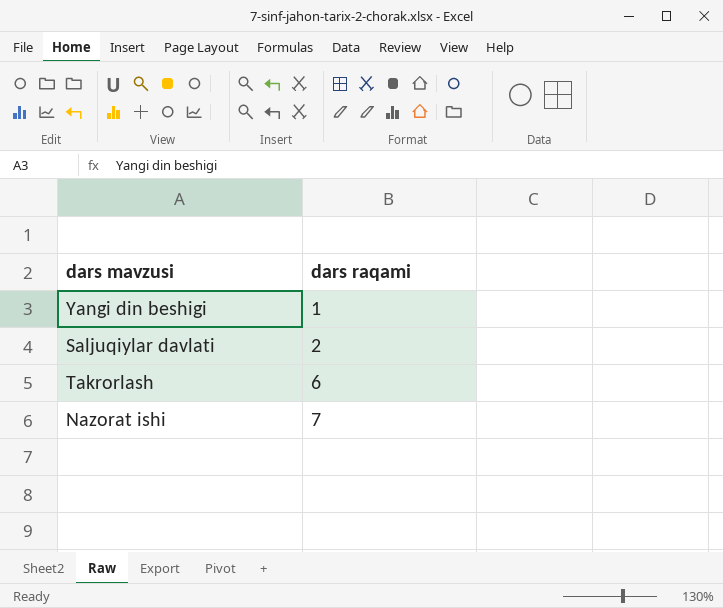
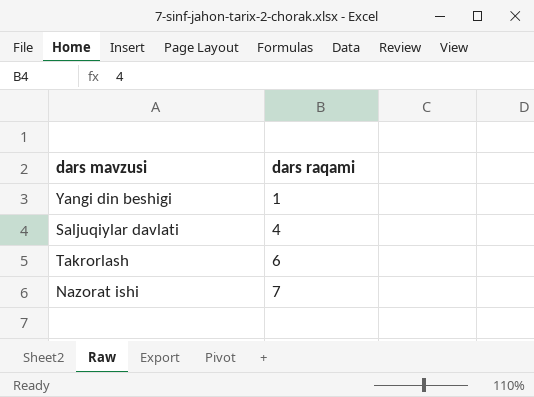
Saljuqiylar davlati | dars raqami: 2 -> 4

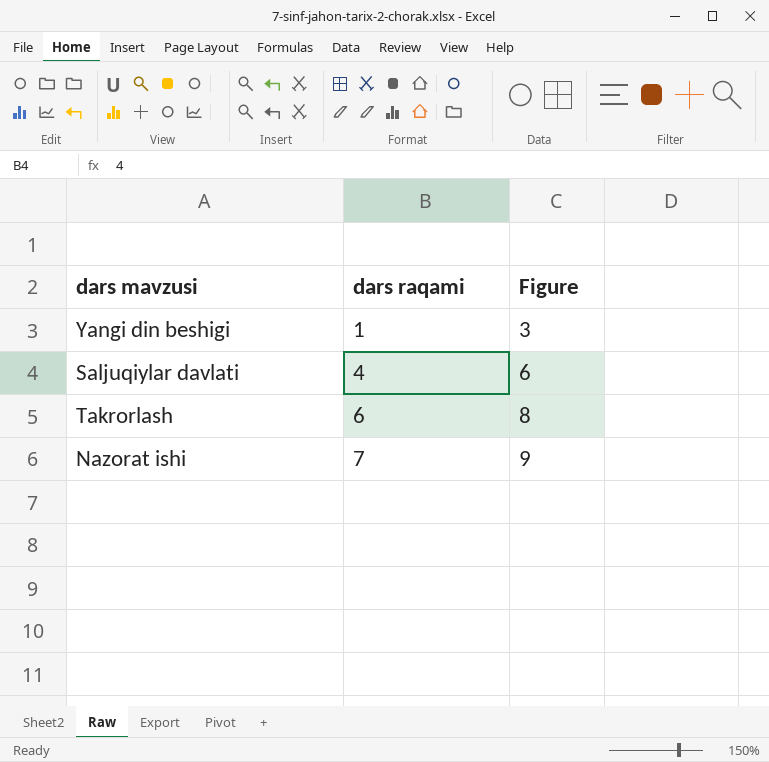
column Figure | formula: none -> [dars raqami] + 2

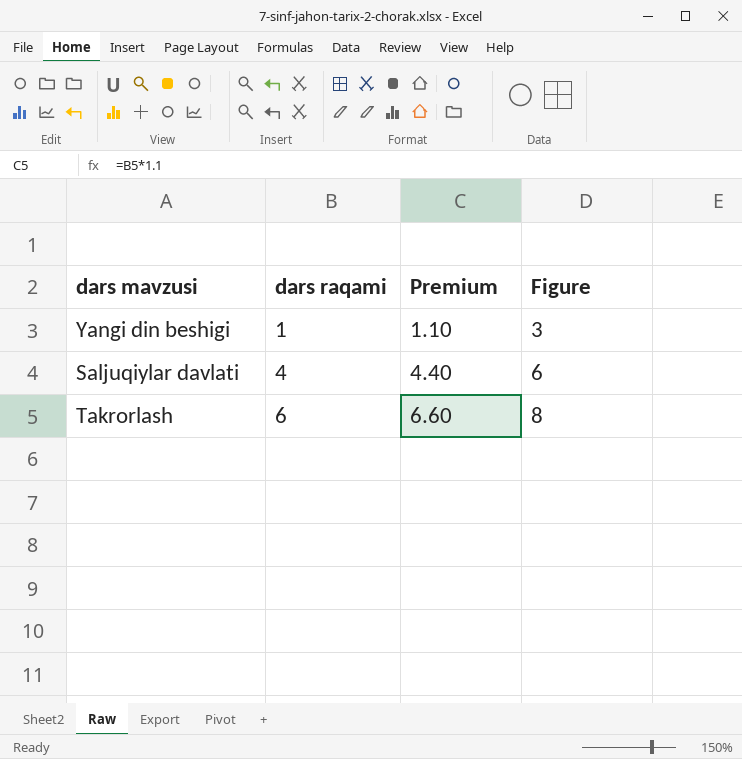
column Premium | formula: none -> [dars raqami] * 1.1
row Nazorat ishi: 7 | 9 -> none

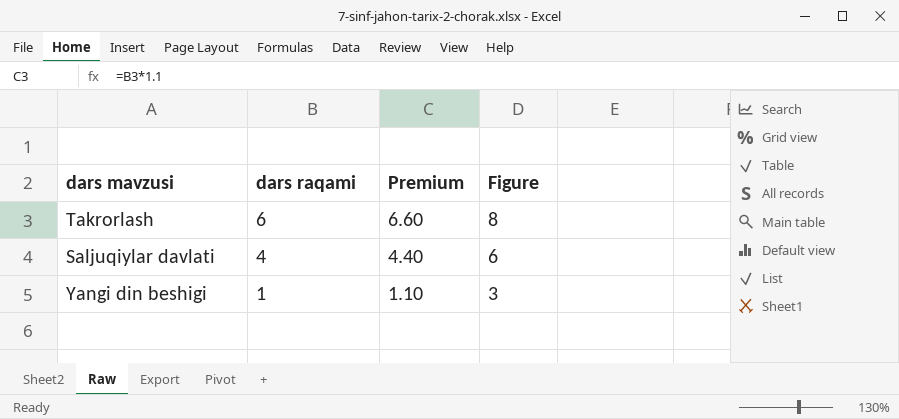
row order: dars raqami ascending -> dars raqami descending

